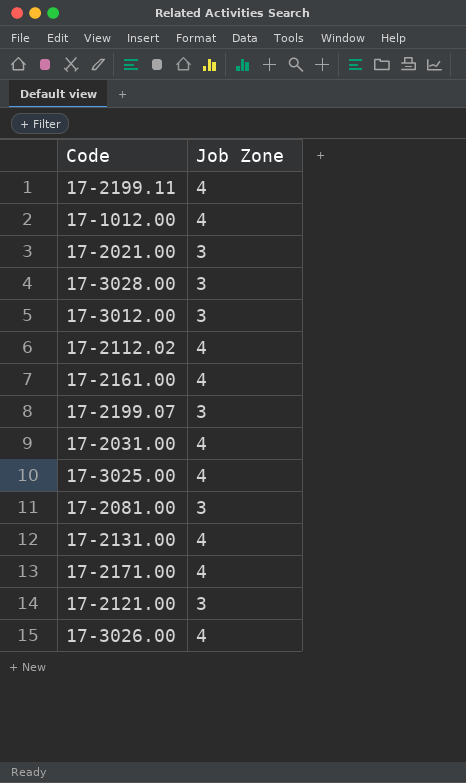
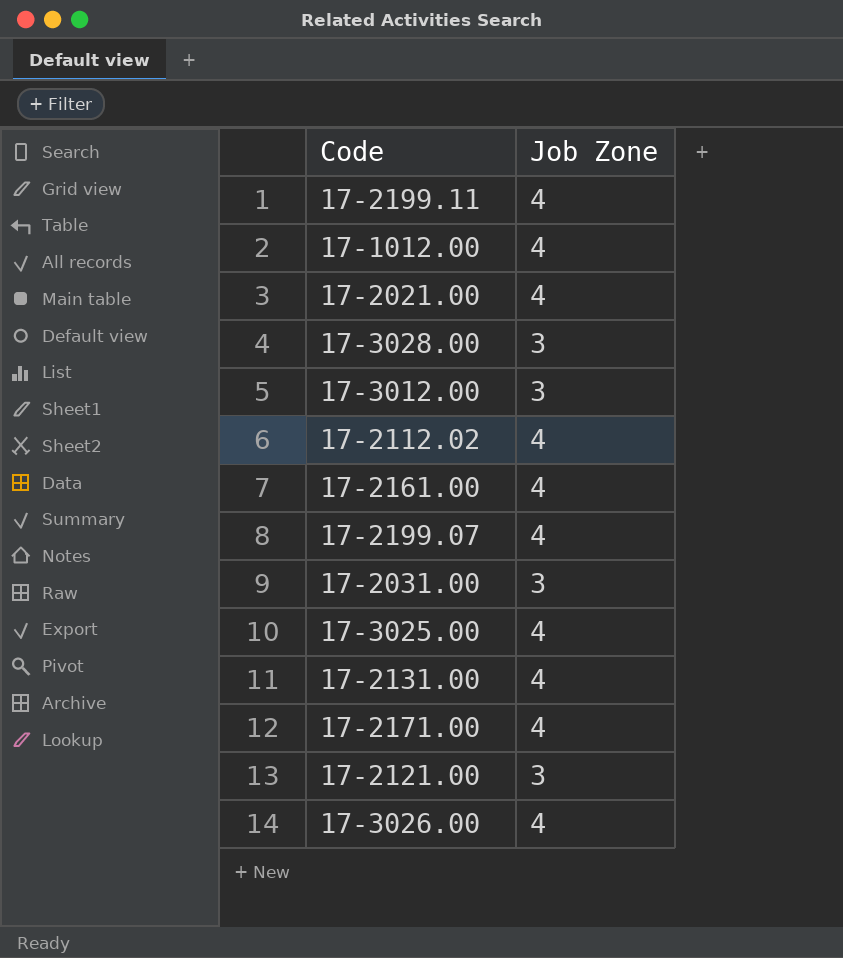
row 17-2081.00: 3 -> none
17-2021.00 | Job Zone: 3 -> 4
17-2199.07 | Job Zone: 3 -> 4
17-2031.00 | Job Zone: 4 -> 3

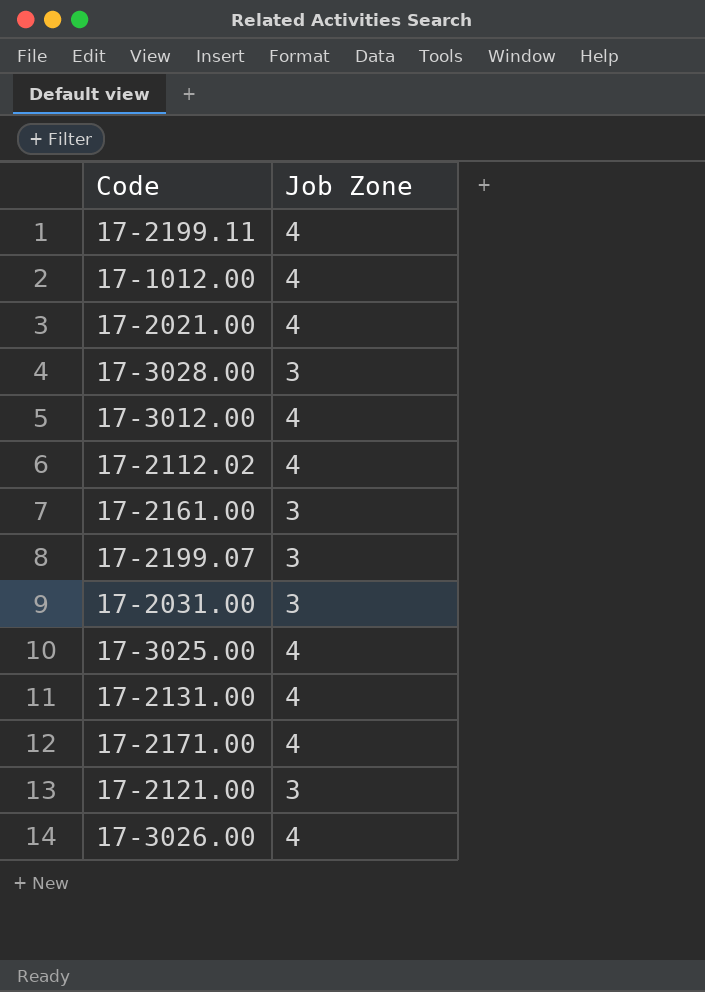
17-3012.00 | Job Zone: 3 -> 4
17-2161.00 | Job Zone: 4 -> 3
17-2199.07 | Job Zone: 4 -> 3

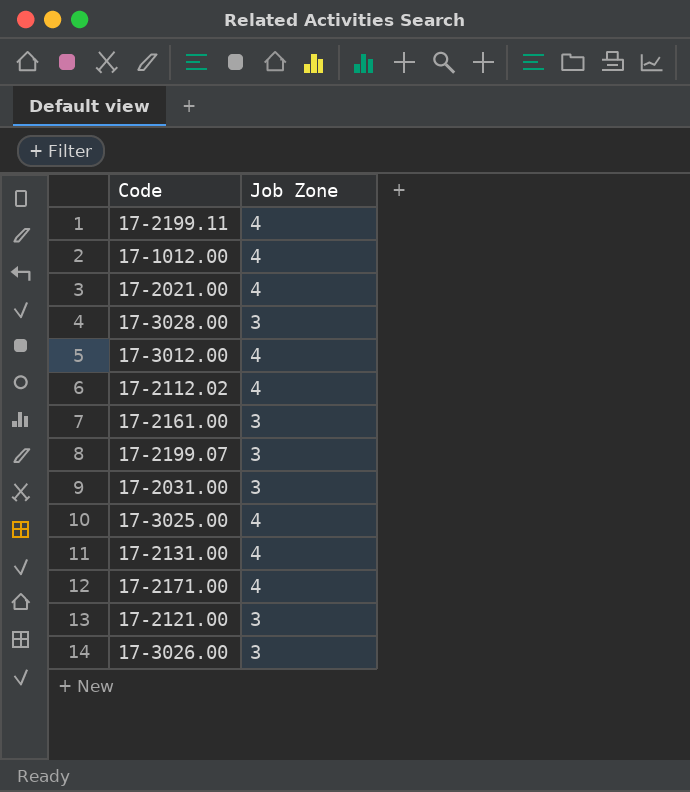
17-3026.00 | Job Zone: 4 -> 3

